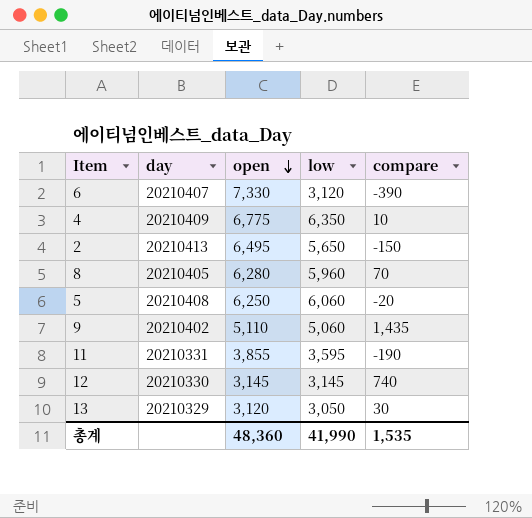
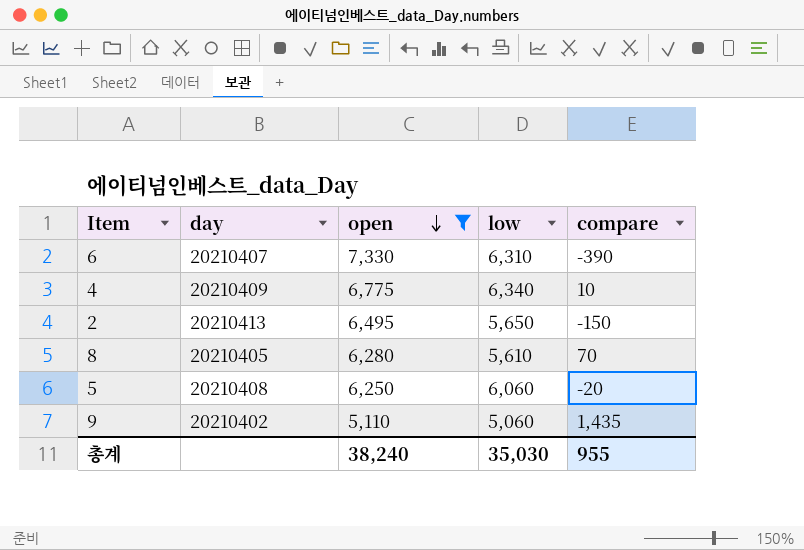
filter: none -> open >= 5,110
6 | low: 3,120 -> 6,310
4 | low: 6,350 -> 6,340
8 | low: 5,960 -> 5,610
총계 | open: 48,360 -> 38,240
총계 | low: 41,990 -> 35,030
총계 | compare: 1,535 -> 955

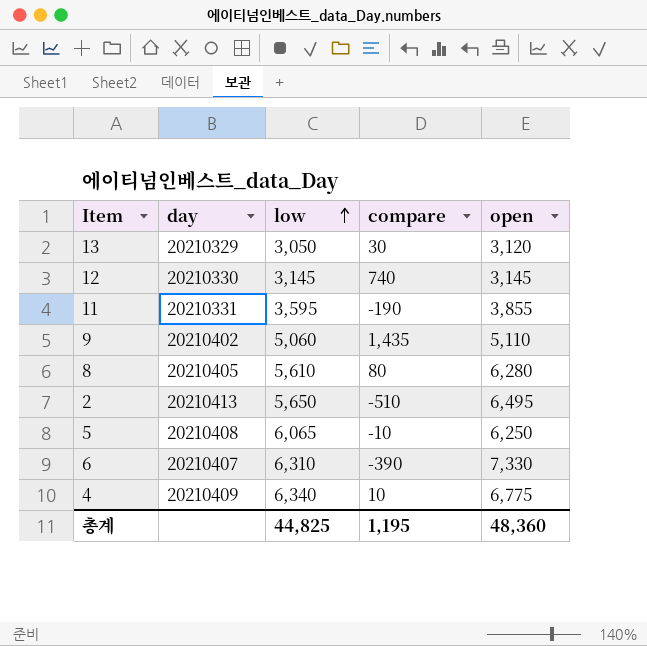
filter: open >= 5,110 -> none
row order: open descending -> low ascending
column open | position: 3 -> 5
8 | compare: 70 -> 80
2 | compare: -150 -> -510
5 | low: 6,060 -> 6,065
5 | compare: -20 -> -10
총계 | low: 35,030 -> 44,825
총계 | compare: 955 -> 1,195
총계 | open: 38,240 -> 48,360

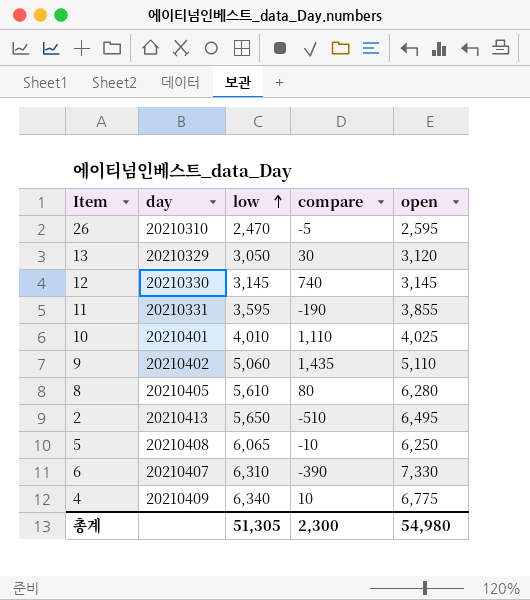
row 26: none -> 20210310 | 2,470 | -5 | 2,595
row 10: none -> 20210401 | 4,010 | 1,110 | 4,025
총계 | low: 44,825 -> 51,305
총계 | compare: 1,195 -> 2,300
총계 | open: 48,360 -> 54,980

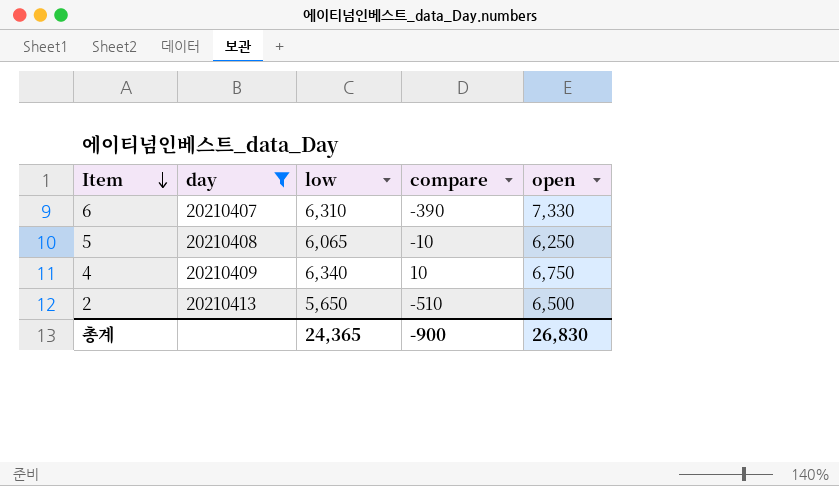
filter: none -> day >= 20210407
row order: low ascending -> Item descending
4 | open: 6,775 -> 6,750
2 | open: 6,495 -> 6,500
총계 | low: 51,305 -> 24,365
총계 | compare: 2,300 -> -900
총계 | open: 54,980 -> 26,830

